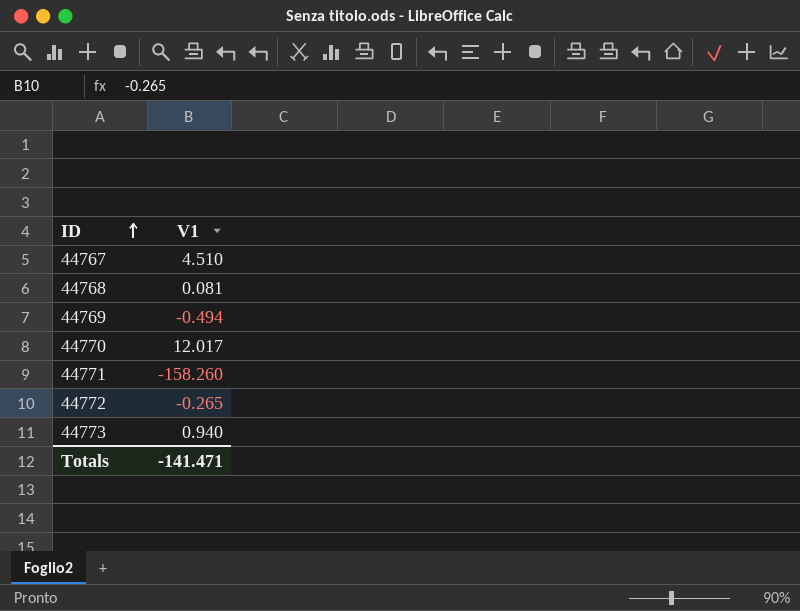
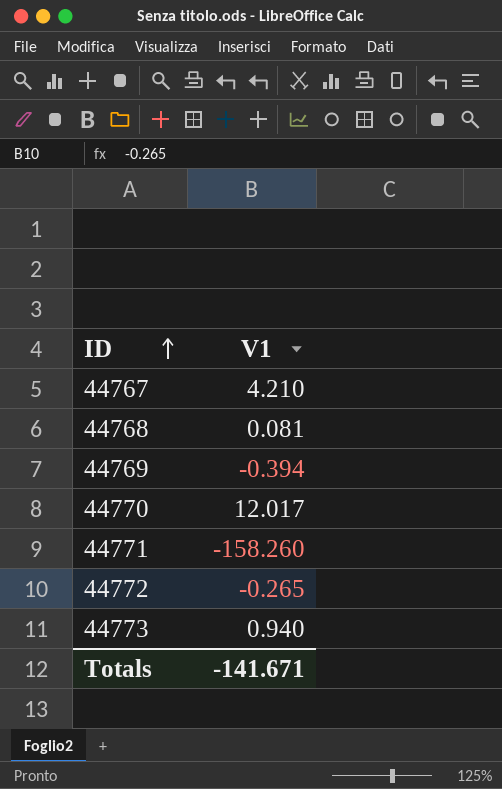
44767 | V1: 4.510 -> 4.210
44769 | V1: -0.494 -> -0.394
Totals | V1: -141.471 -> -141.671

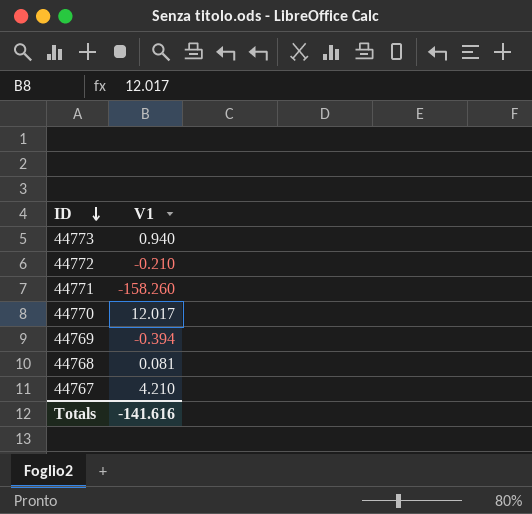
row order: ID ascending -> ID descending
44772 | V1: -0.265 -> -0.210
Totals | V1: -141.671 -> -141.616

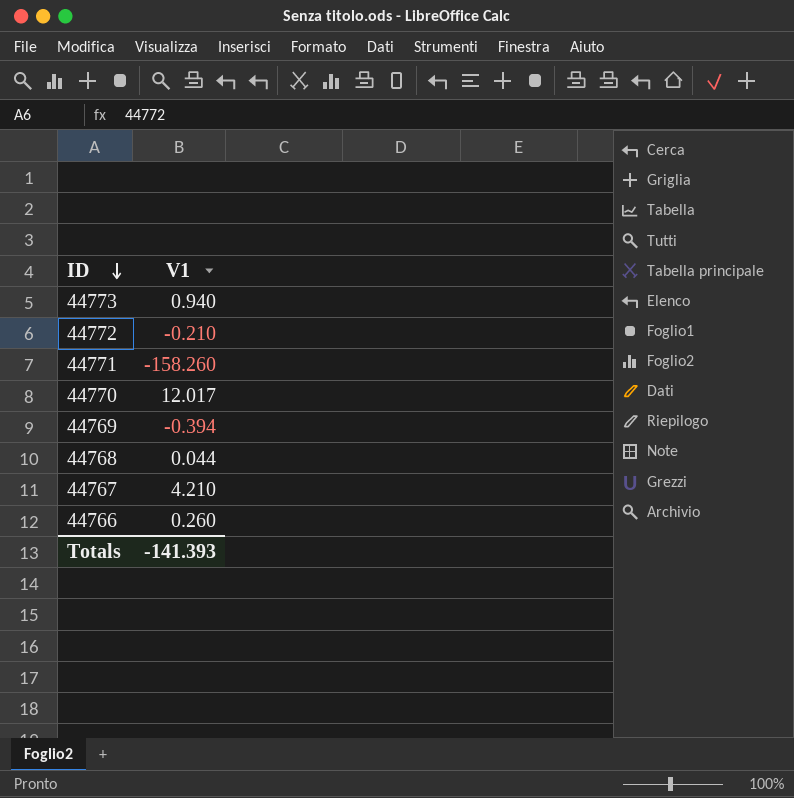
44768 | V1: 0.081 -> 0.044
row 44766: none -> 0.260
Totals | V1: -141.616 -> -141.393

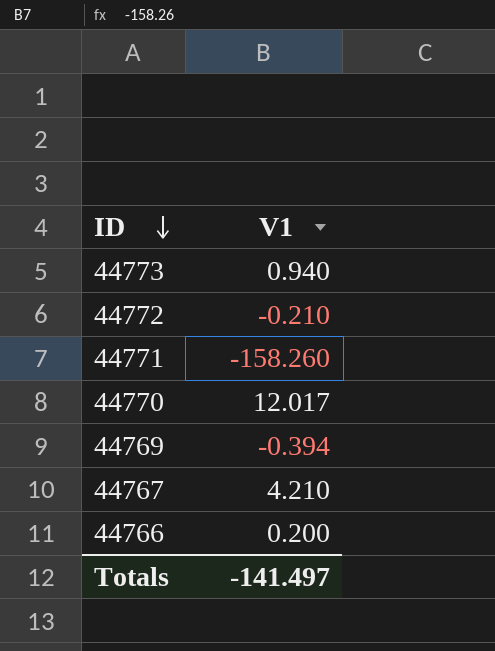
row 44768: 0.044 -> none
44766 | V1: 0.260 -> 0.200
Totals | V1: -141.393 -> -141.497

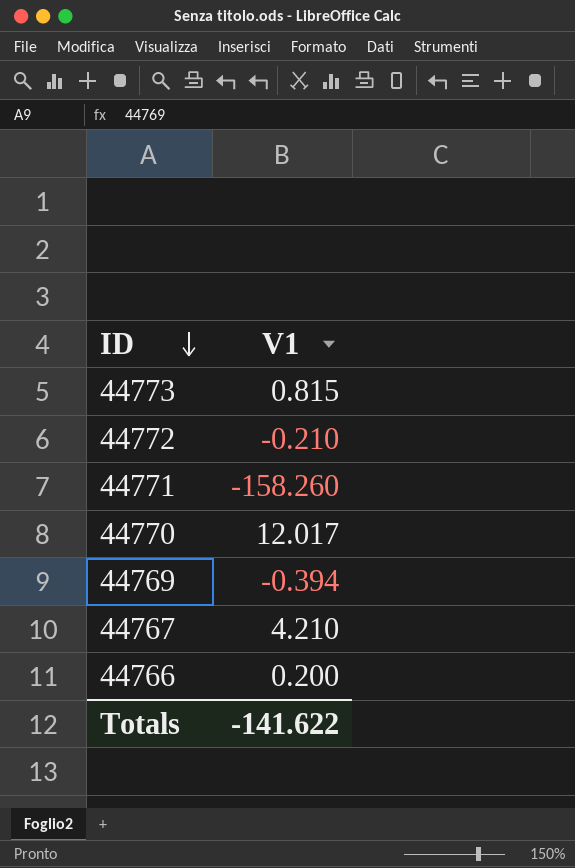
44773 | V1: 0.940 -> 0.815
Totals | V1: -141.497 -> -141.622

